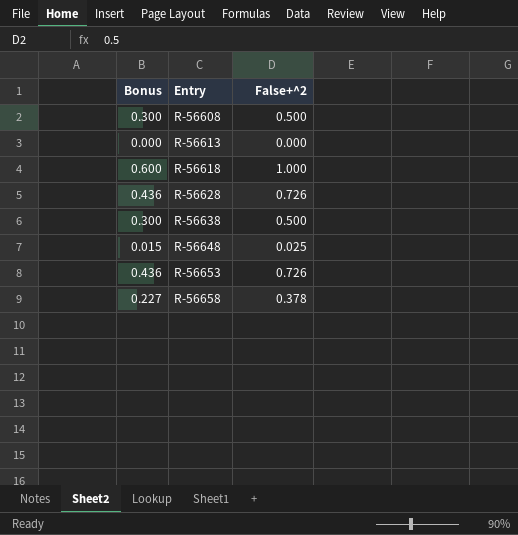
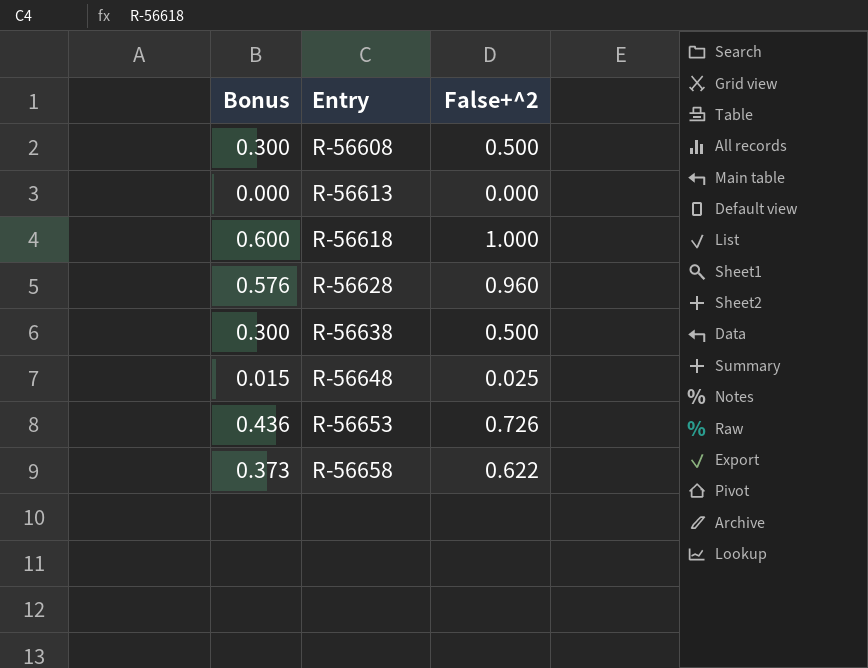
R-56628 | Bonus: 0.436 -> 0.576
R-56628 | False+^2: 0.726 -> 0.960
R-56658 | Bonus: 0.227 -> 0.373
R-56658 | False+^2: 0.378 -> 0.622

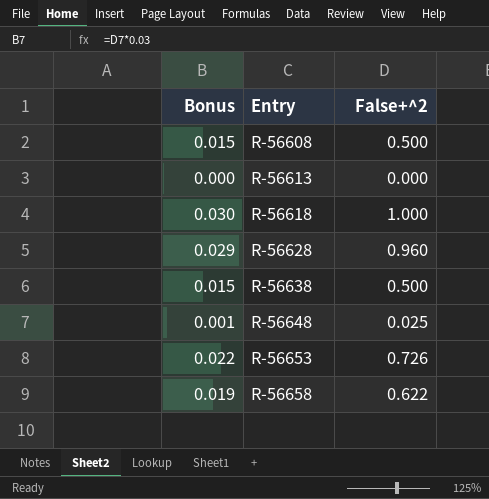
column Bonus | formula: [False+^2] * 0.6 -> [False+^2] * 0.03

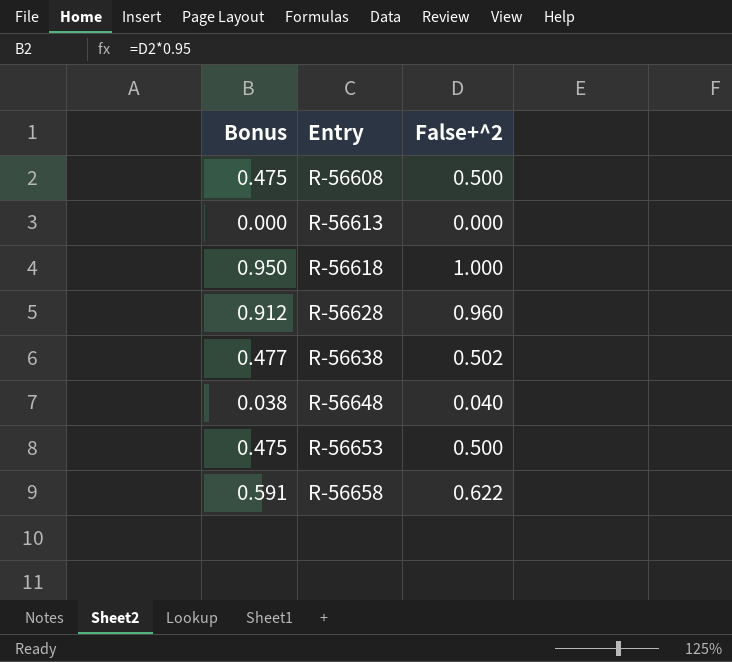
column Bonus | formula: [False+^2] * 0.03 -> [False+^2] * 0.95
R-56638 | False+^2: 0.500 -> 0.502
R-56648 | False+^2: 0.025 -> 0.040
R-56653 | False+^2: 0.726 -> 0.500

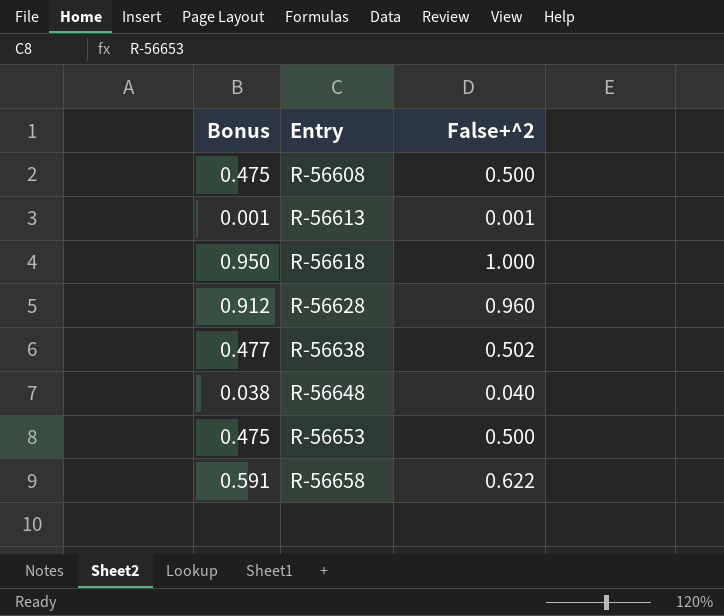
R-56613 | Bonus: 0.000 -> 0.001
R-56613 | False+^2: 0.000 -> 0.001

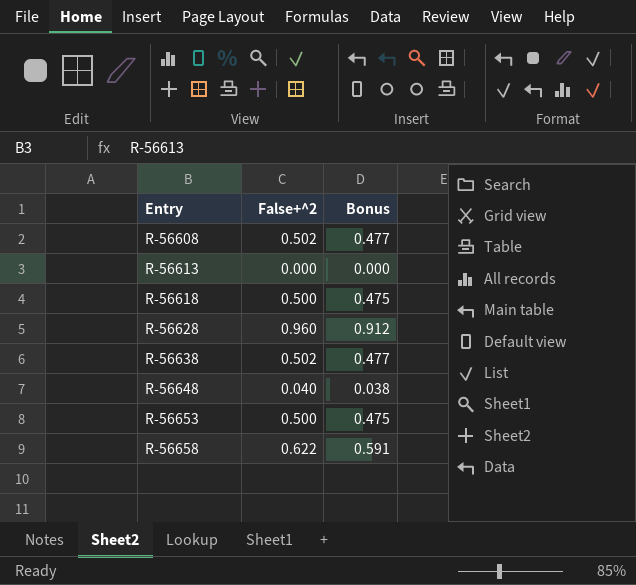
column Bonus | position: 1 -> 3
R-56608 | False+^2: 0.500 -> 0.502
R-56608 | Bonus: 0.475 -> 0.477
R-56613 | False+^2: 0.001 -> 0.000
R-56613 | Bonus: 0.001 -> 0.000
R-56618 | False+^2: 1.000 -> 0.500
R-56618 | Bonus: 0.950 -> 0.475

